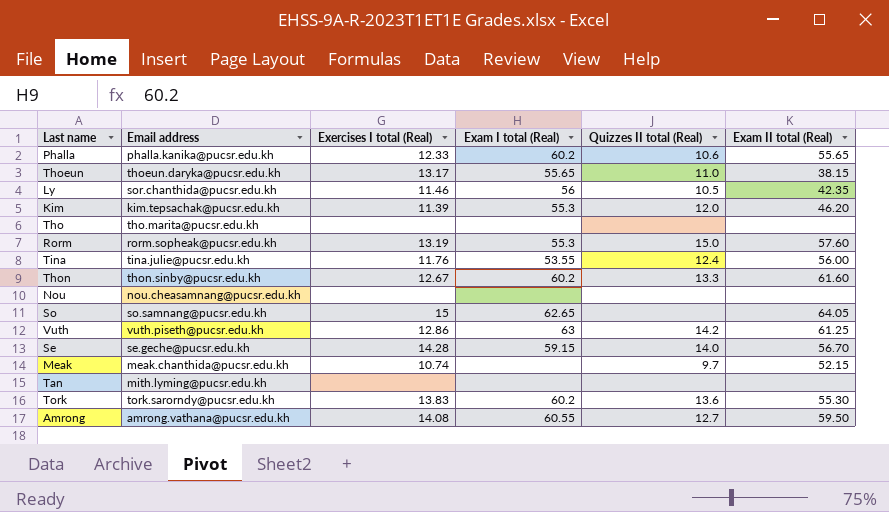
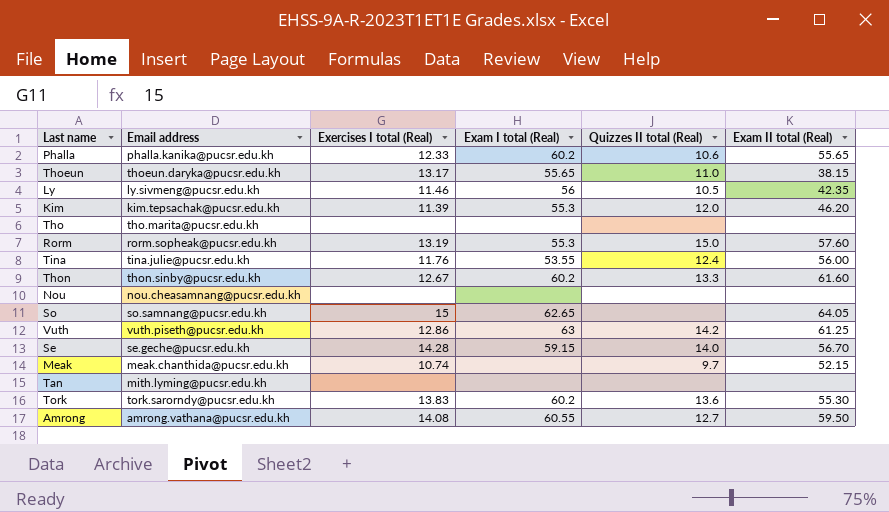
Ly | Email address: sor.chanthida@pucsr.edu.kh -> ly.sivmeng@pucsr.edu.kh

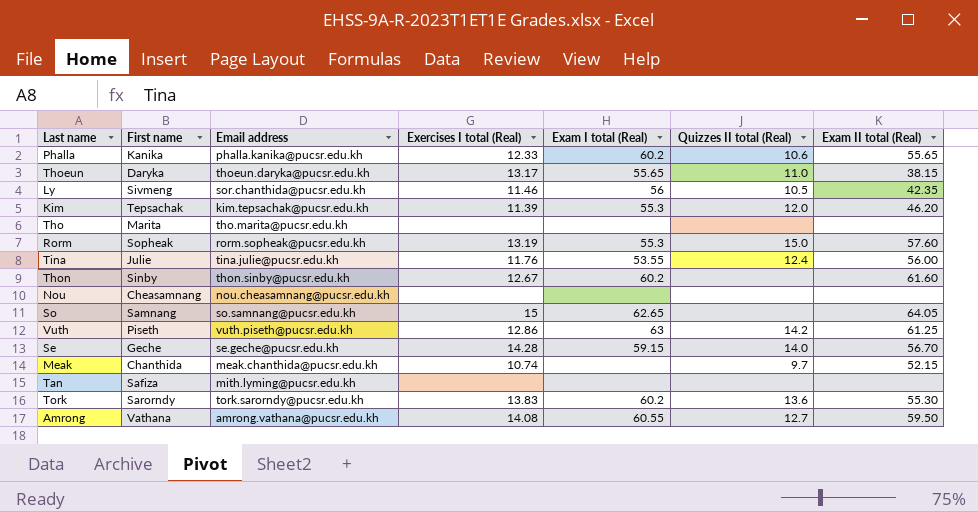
column First name | position: none -> 2
Ly | Email address: ly.sivmeng@pucsr.edu.kh -> sor.chanthida@pucsr.edu.kh
Thon | Quizzes II total (Real): 13.3 -> none

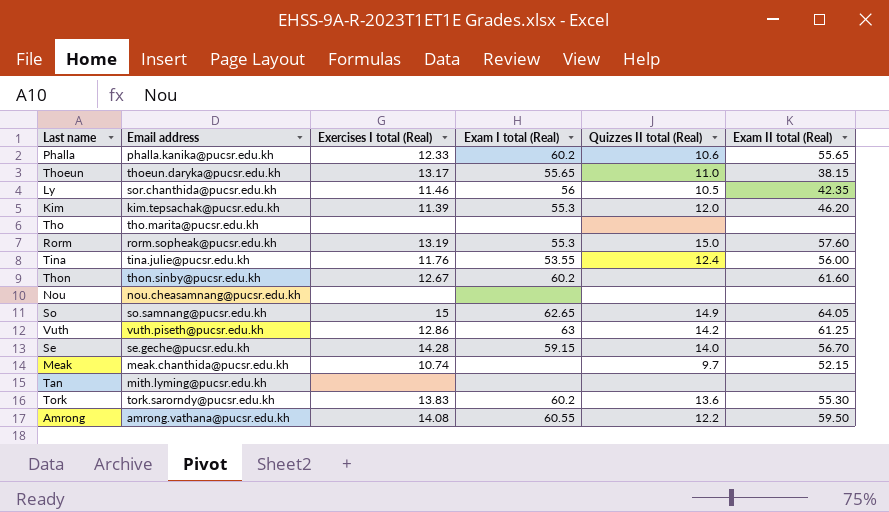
column First name | position: 2 -> none
So | Quizzes II total (Real): none -> 14.9
Amrong | Quizzes II total (Real): 12.7 -> 12.2

